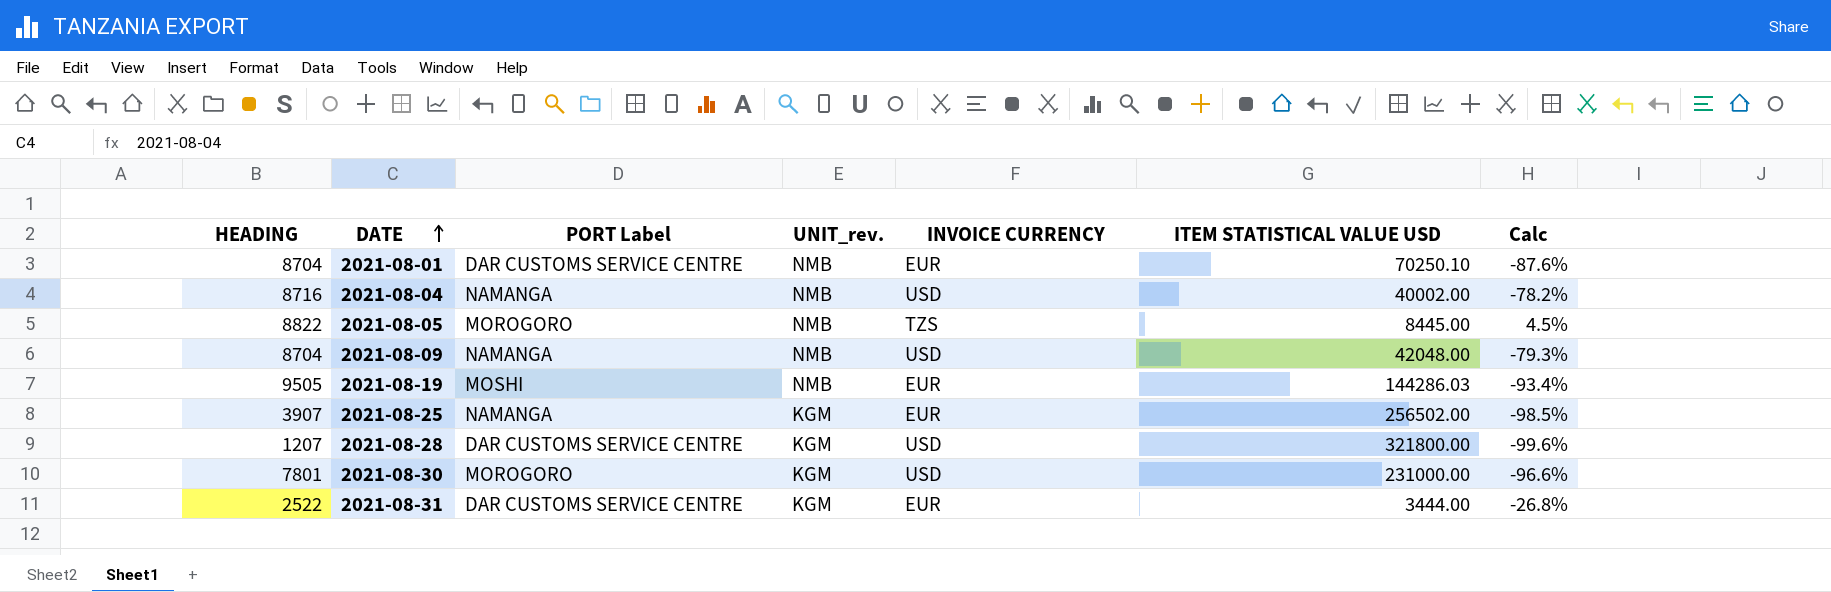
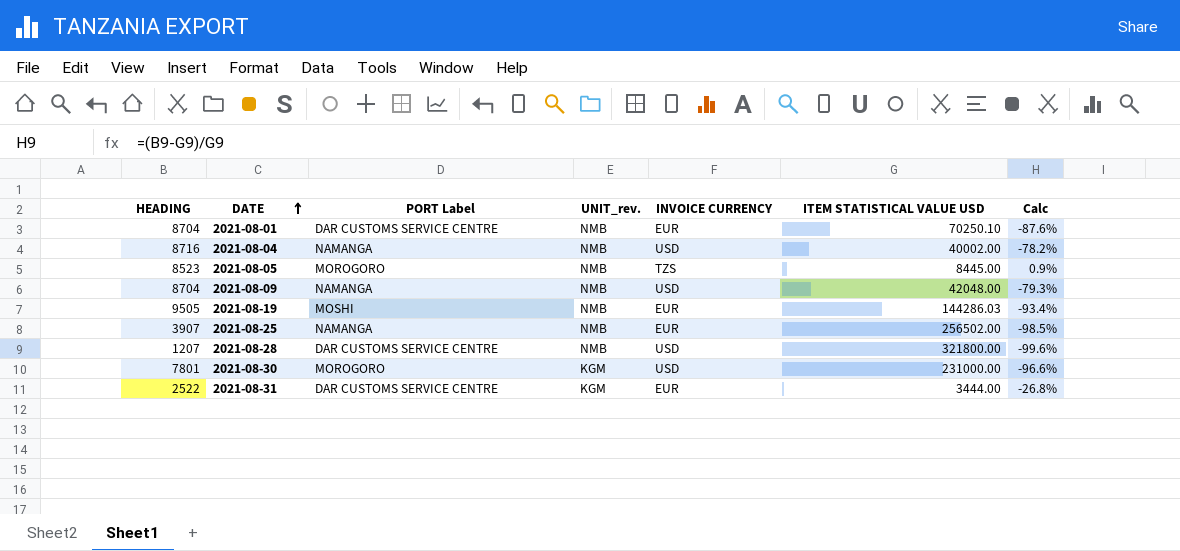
2021-08-05 | HEADING: 8822 -> 8523
2021-08-05 | Calc: 4.5% -> 0.9%
2021-08-25 | UNIT_rev.: KGM -> NMB
2021-08-28 | UNIT_rev.: KGM -> NMB

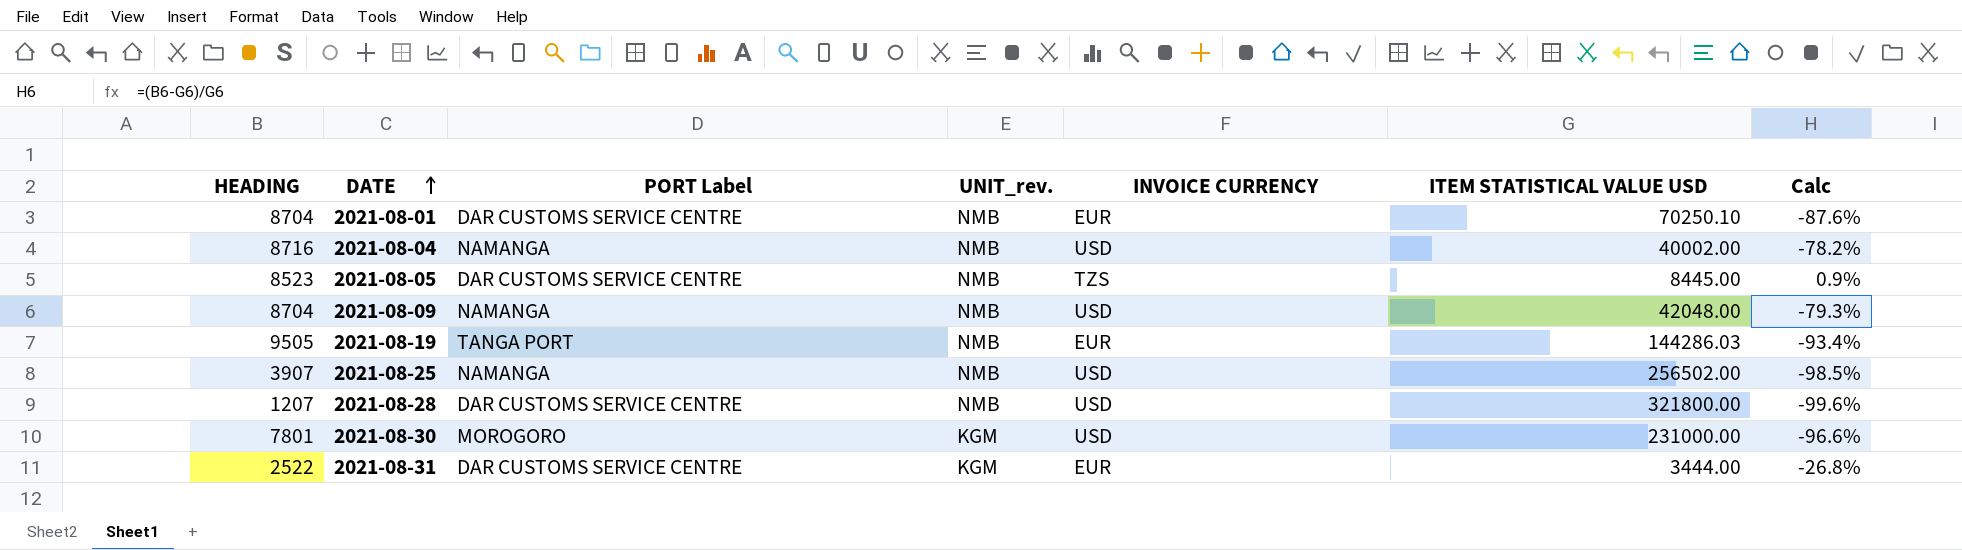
2021-08-05 | PORT Label: MOROGORO -> DAR CUSTOMS SERVICE CENTRE
2021-08-19 | PORT Label: MOSHI -> TANGA PORT
2021-08-25 | INVOICE CURRENCY: EUR -> USD

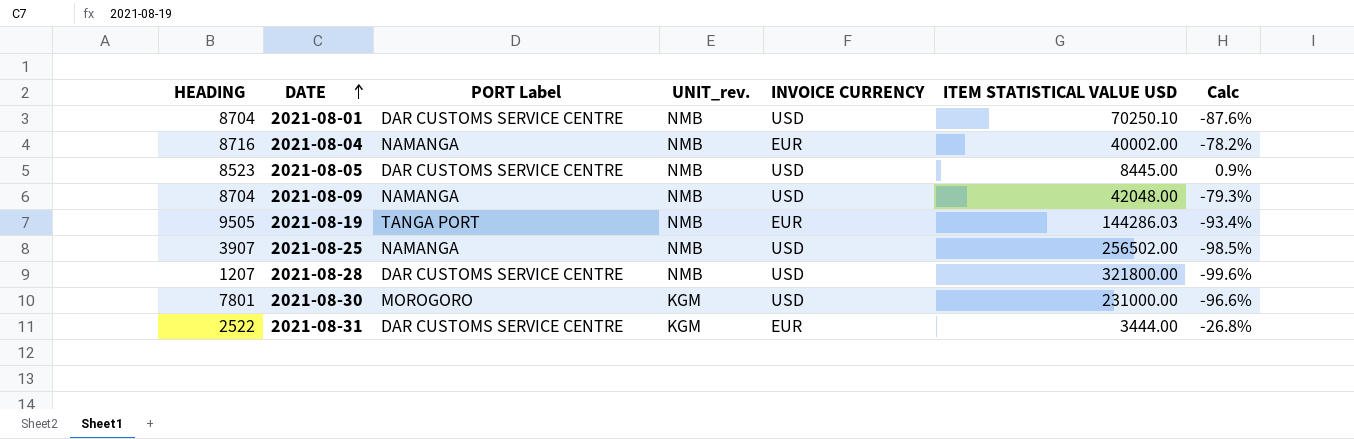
2021-08-01 | INVOICE CURRENCY: EUR -> USD
2021-08-04 | INVOICE CURRENCY: USD -> EUR
2021-08-05 | INVOICE CURRENCY: TZS -> USD

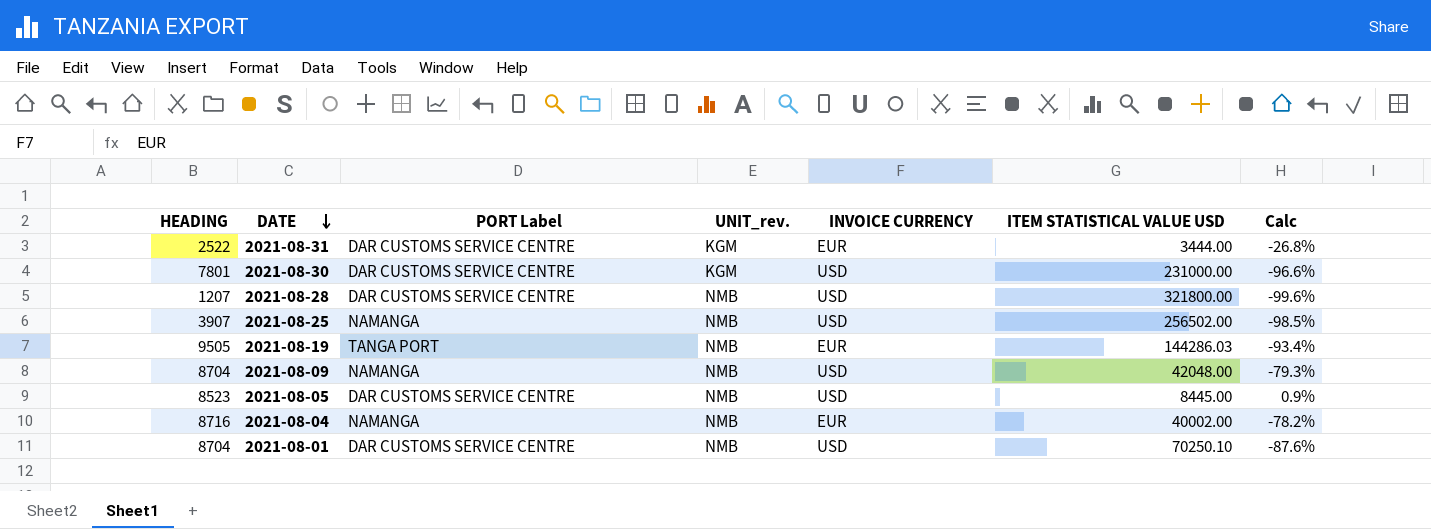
row order: DATE ascending -> DATE descending
2021-08-30 | PORT Label: MOROGORO -> DAR CUSTOMS SERVICE CENTRE

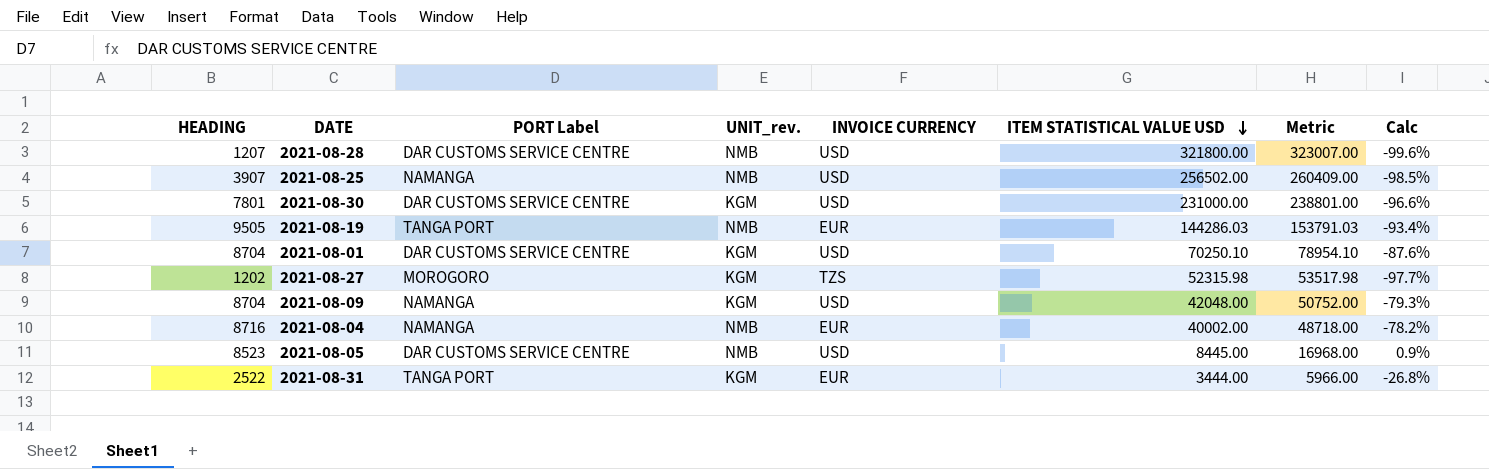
row order: DATE descending -> ITEM STATISTICAL VALUE USD descending
column Metric | formula: none -> [HEADING] + [ITEM STATISTICAL VALUE USD]
2021-08-01 | UNIT_rev.: NMB -> KGM
row 2021-08-27: none -> 1202 | MOROGORO | KGM | TZS | 52315.98 | 53517.98 | -97.7%
2021-08-09 | UNIT_rev.: NMB -> KGM
2021-08-31 | PORT Label: DAR CUSTOMS SERVICE CENTRE -> TANGA PORT

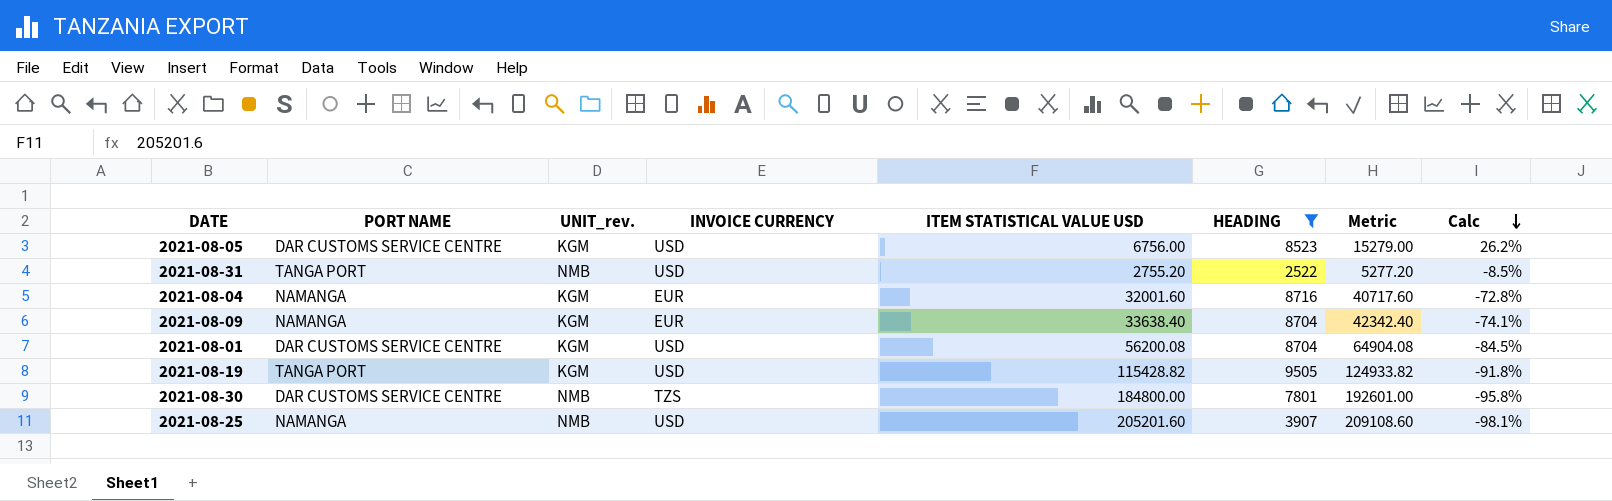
filter: none -> HEADING >= 2522
row order: ITEM STATISTICAL VALUE USD descending -> Calc descending
column name: PORT Label -> PORT NAME
column HEADING | position: 1 -> 6
2021-08-05 | UNIT_rev.: NMB -> KGM
2021-08-05 | ITEM STATISTICAL VALUE USD: 8445.00 -> 6756.00
2021-08-05 | Metric: 16968.00 -> 15279.00
2021-08-05 | Calc: 0.9% -> 26.2%
2021-08-31 | UNIT_rev.: KGM -> NMB
2021-08-31 | INVOICE CURRENCY: EUR -> USD
2021-08-31 | ITEM STATISTICAL VALUE USD: 3444.00 -> 2755.20
2021-08-31 | Metric: 5966.00 -> 5277.20
2021-08-31 | Calc: -26.8% -> -8.5%
2021-08-04 | UNIT_rev.: NMB -> KGM
2021-08-04 | ITEM STATISTICAL VALUE USD: 40002.00 -> 32001.60
2021-08-04 | Metric: 48718.00 -> 40717.60
2021-08-04 | Calc: -78.2% -> -72.8%
2021-08-09 | INVOICE CURRENCY: USD -> EUR
2021-08-09 | ITEM STATISTICAL VALUE USD: 42048.00 -> 33638.40
2021-08-09 | Metric: 50752.00 -> 42342.40
2021-08-09 | Calc: -79.3% -> -74.1%
2021-08-01 | ITEM STATISTICAL VALUE USD: 70250.10 -> 56200.08
2021-08-01 | Metric: 78954.10 -> 64904.08
2021-08-01 | Calc: -87.6% -> -84.5%
2021-08-19 | UNIT_rev.: NMB -> KGM
2021-08-19 | INVOICE CURRENCY: EUR -> USD
2021-08-19 | ITEM STATISTICAL VALUE USD: 144286.03 -> 115428.82
2021-08-19 | Metric: 153791.03 -> 124933.82
2021-08-19 | Calc: -93.4% -> -91.8%
2021-08-30 | UNIT_rev.: KGM -> NMB
2021-08-30 | INVOICE CURRENCY: USD -> TZS
2021-08-30 | ITEM STATISTICAL VALUE USD: 231000.00 -> 184800.00
2021-08-30 | Metric: 238801.00 -> 192601.00
2021-08-30 | Calc: -96.6% -> -95.8%
2021-08-25 | ITEM STATISTICAL VALUE USD: 256502.00 -> 205201.60
2021-08-25 | Metric: 260409.00 -> 209108.60
2021-08-25 | Calc: -98.5% -> -98.1%

